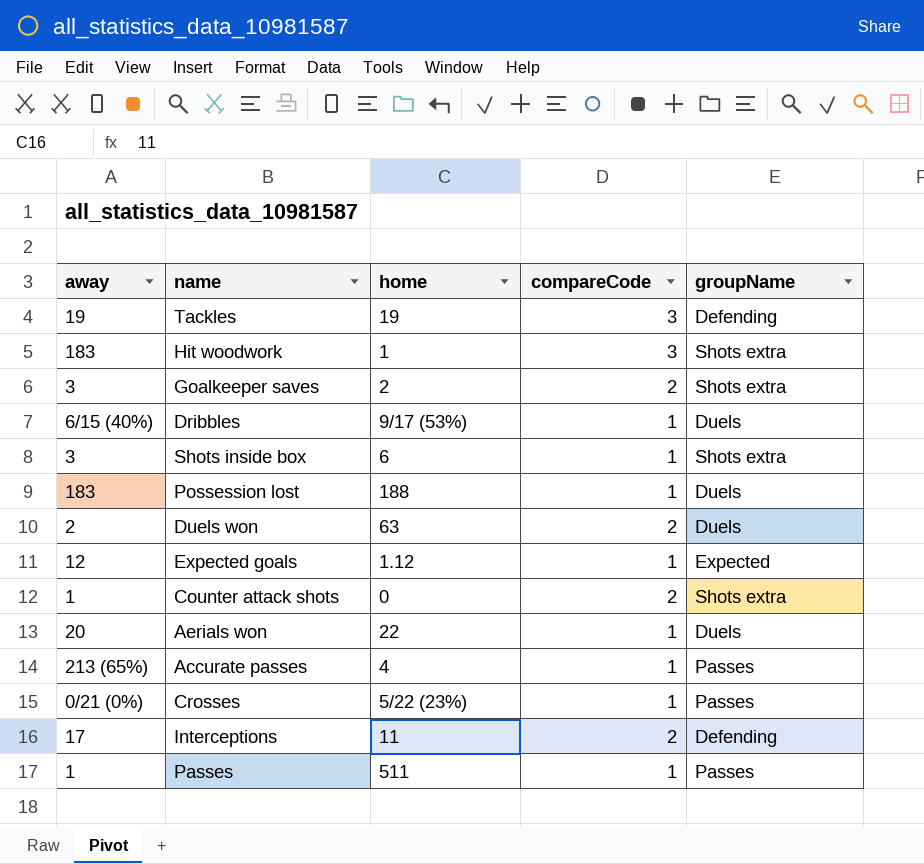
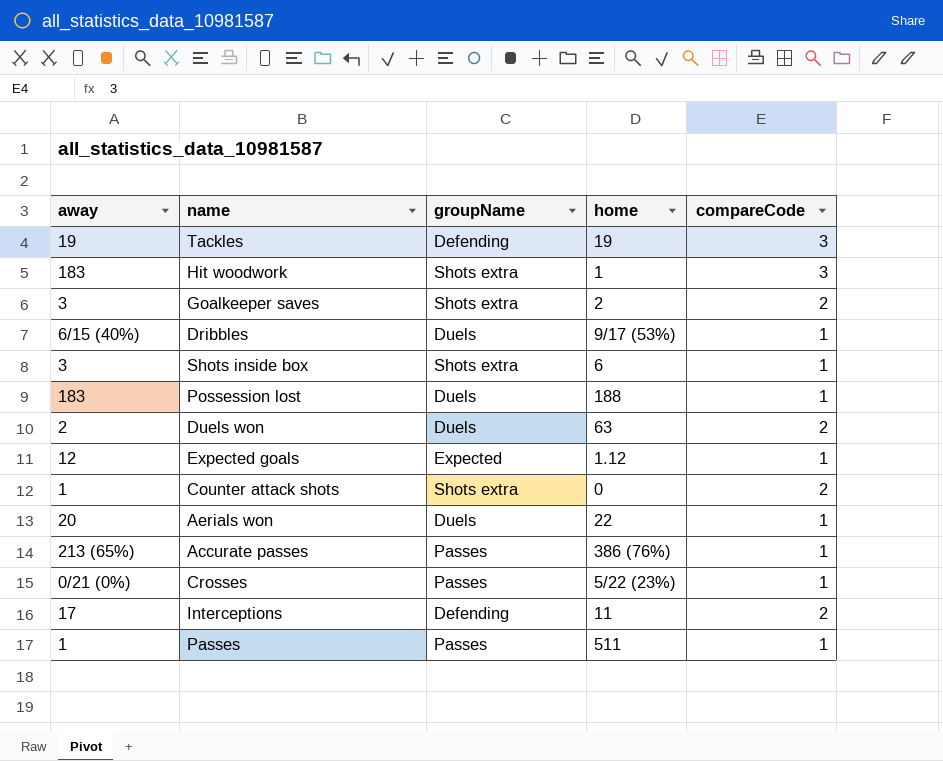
column groupName | position: 5 -> 3
Accurate passes | home: 4 -> 386 (76%)

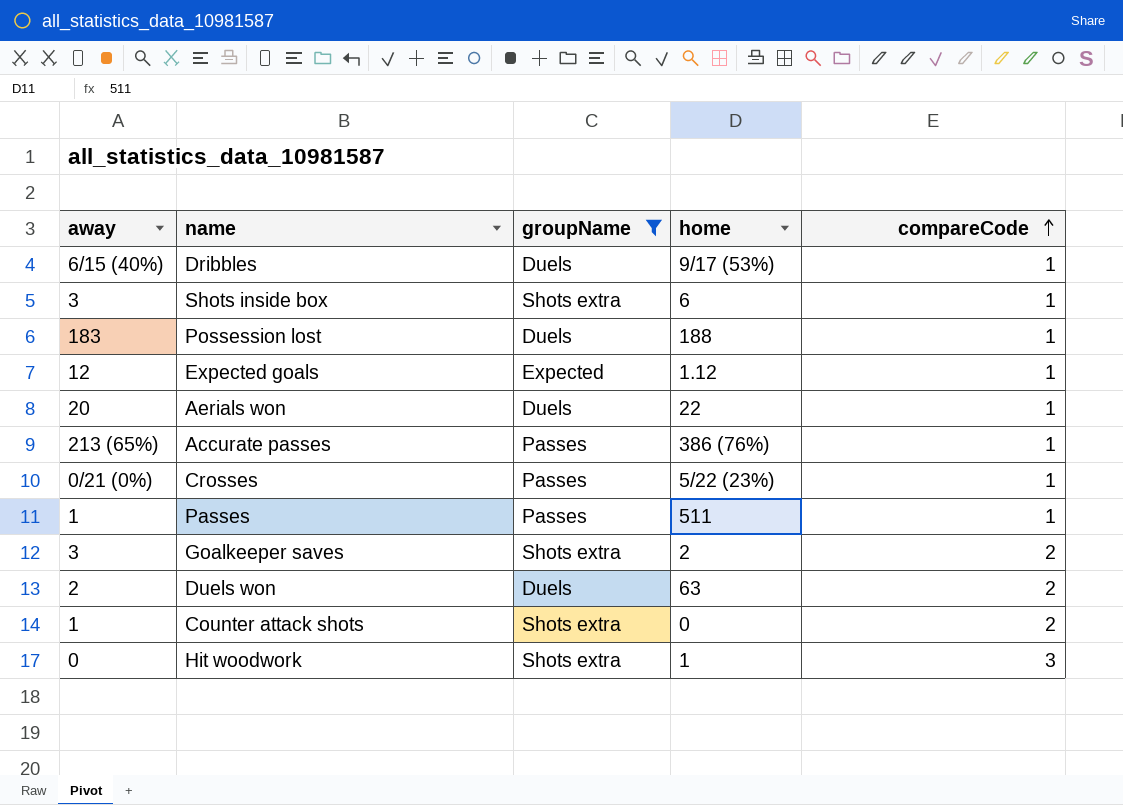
filter: none -> groupName != Defending
row order: none -> compareCode ascending
Hit woodwork | away: 183 -> 0

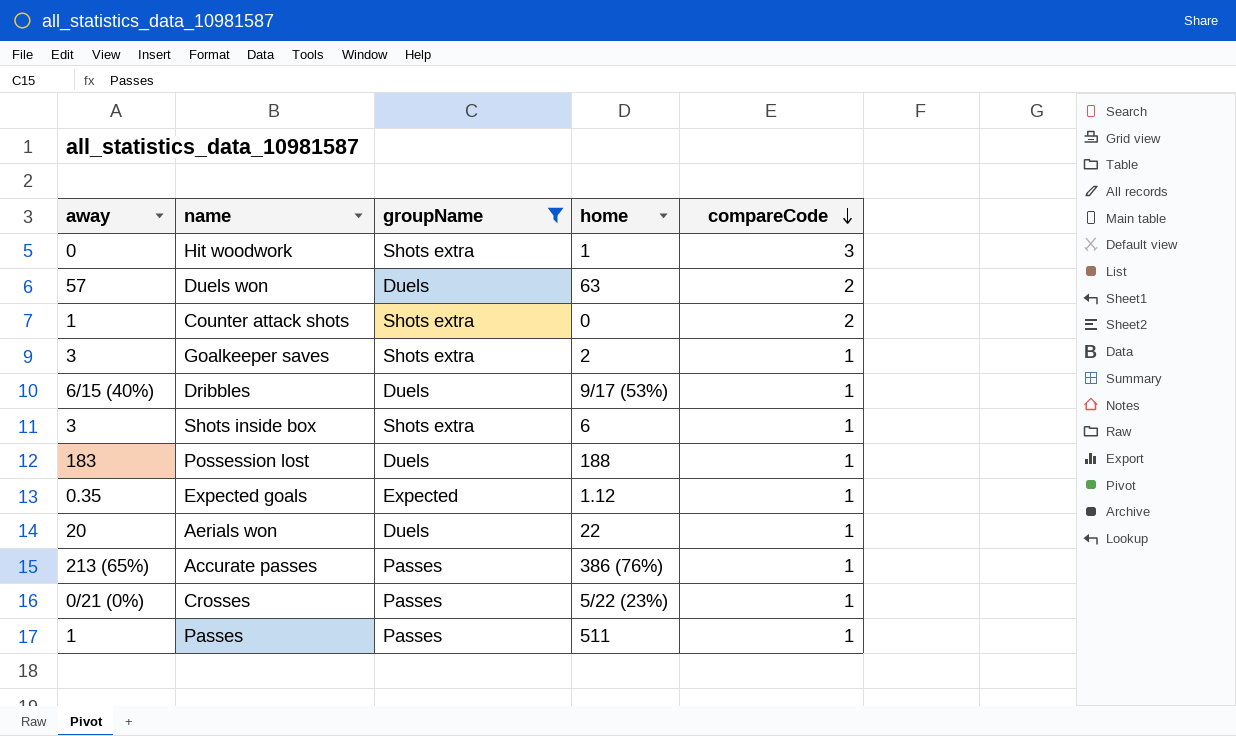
row order: compareCode ascending -> compareCode descending
Duels won | away: 2 -> 57
Goalkeeper saves | compareCode: 2 -> 1
Expected goals | away: 12 -> 0.35

